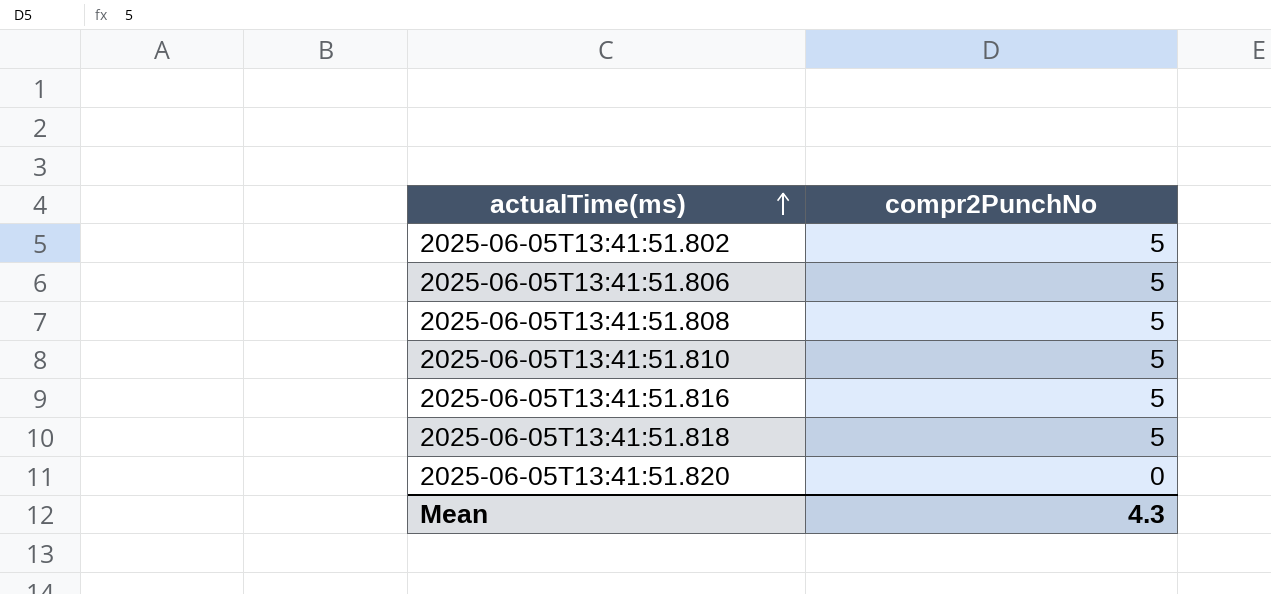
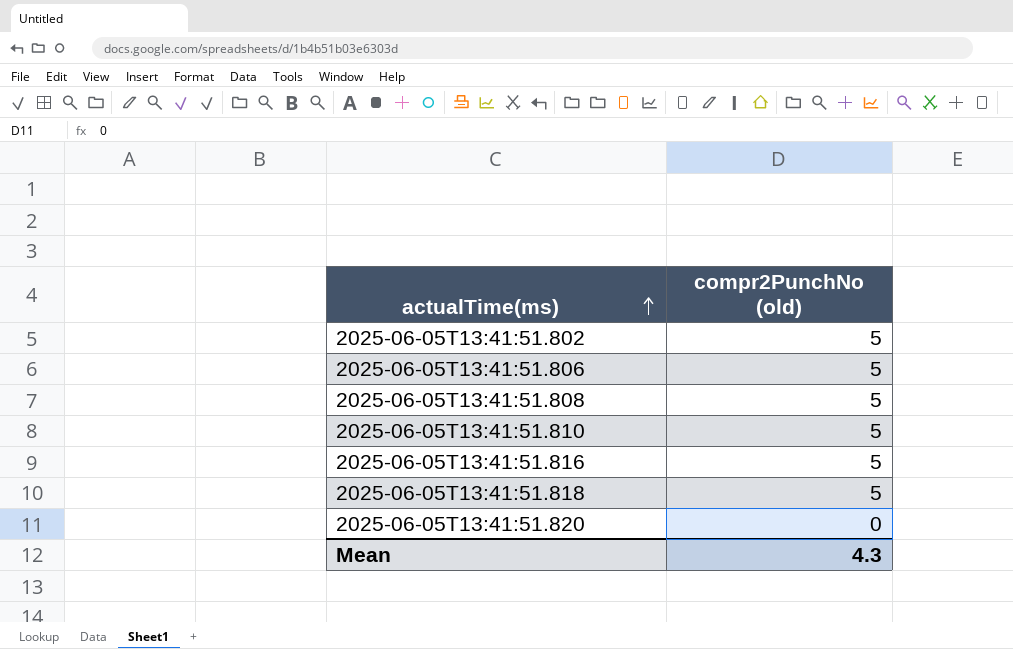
column name: compr2PunchNo -> compr2PunchNo (old)

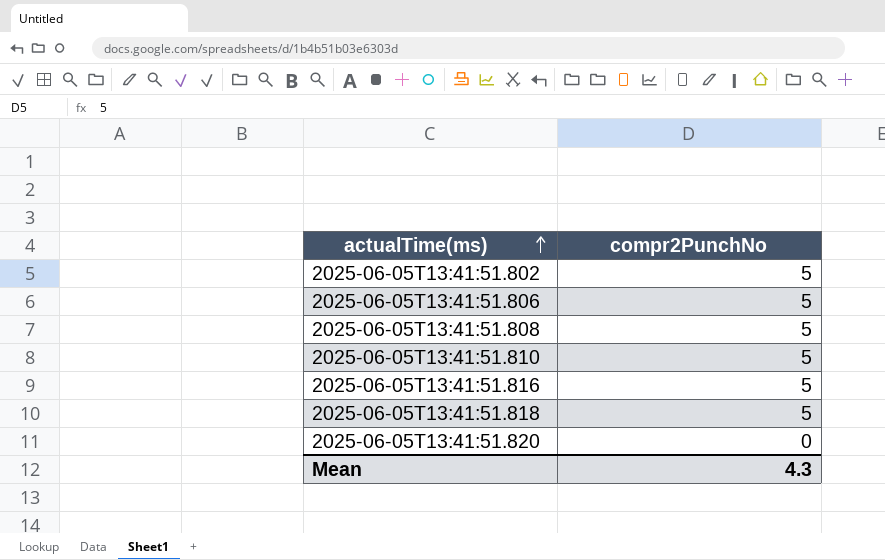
column name: compr2PunchNo (old) -> compr2PunchNo

